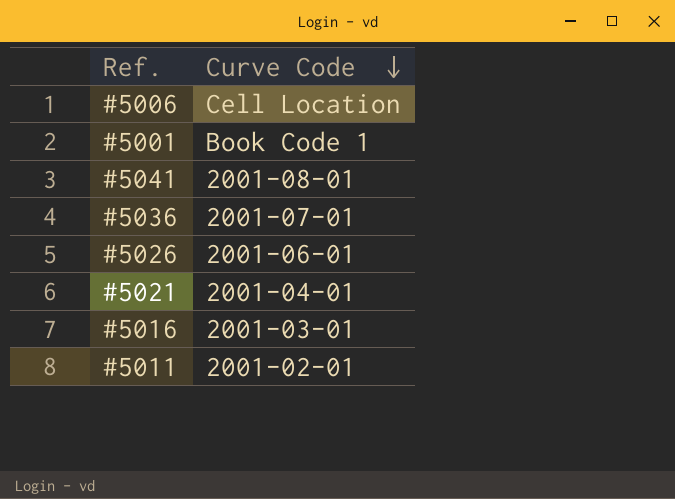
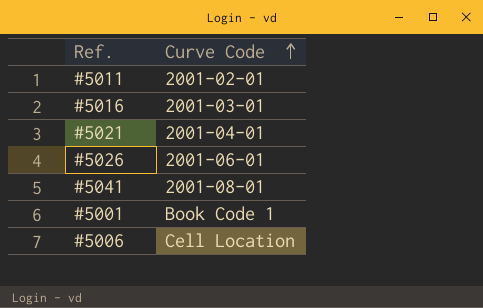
row order: Curve Code descending -> Curve Code ascending
row #5036: 2001-07-01 -> none

